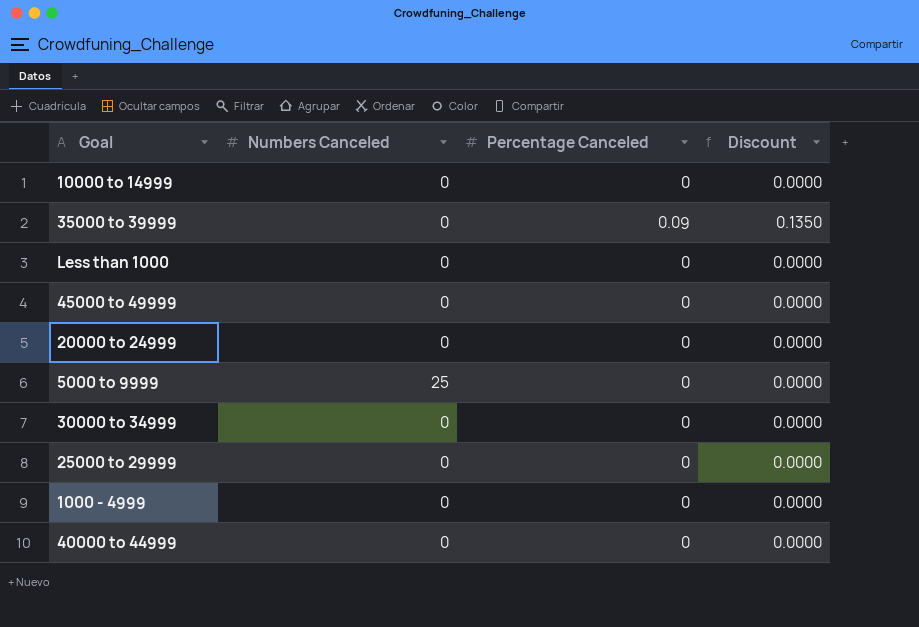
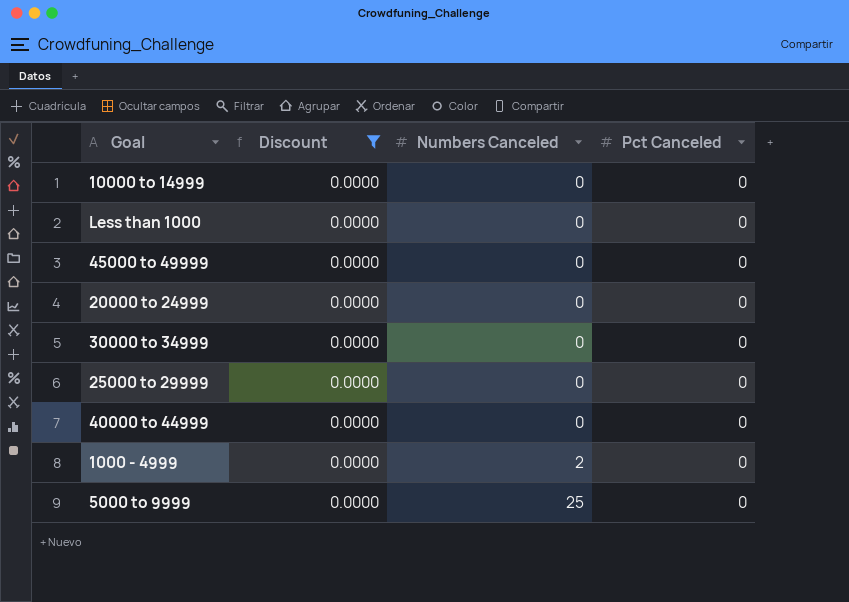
filter: none -> Discount = 0.0000
row order: none -> Numbers Canceled ascending
column Discount | position: 4 -> 2
column name: Percentage Canceled -> Pct Canceled
1000 - 4999 | Numbers Canceled: 0 -> 2

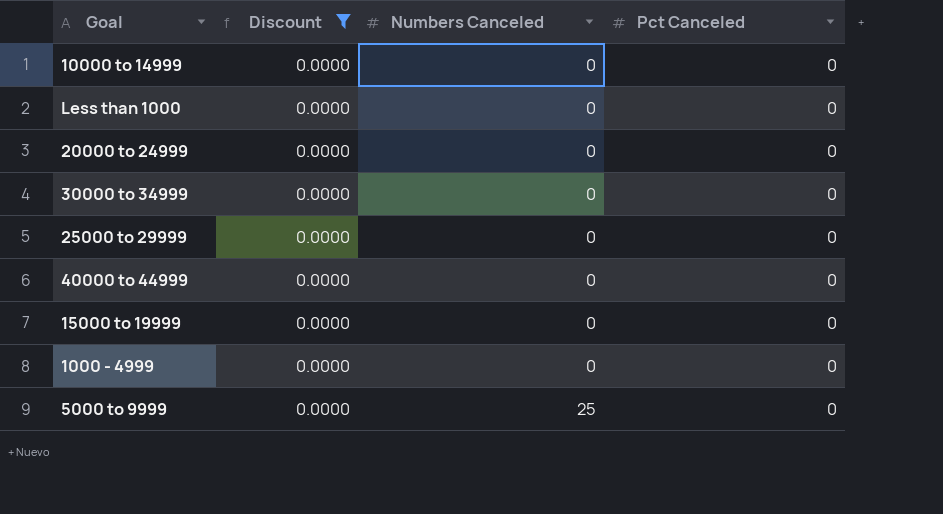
row 45000 to 49999: 0.0000 | 0 | 0 -> none
row 15000 to 19999: none -> 0.0000 | 0 | 0
1000 - 4999 | Numbers Canceled: 2 -> 0

